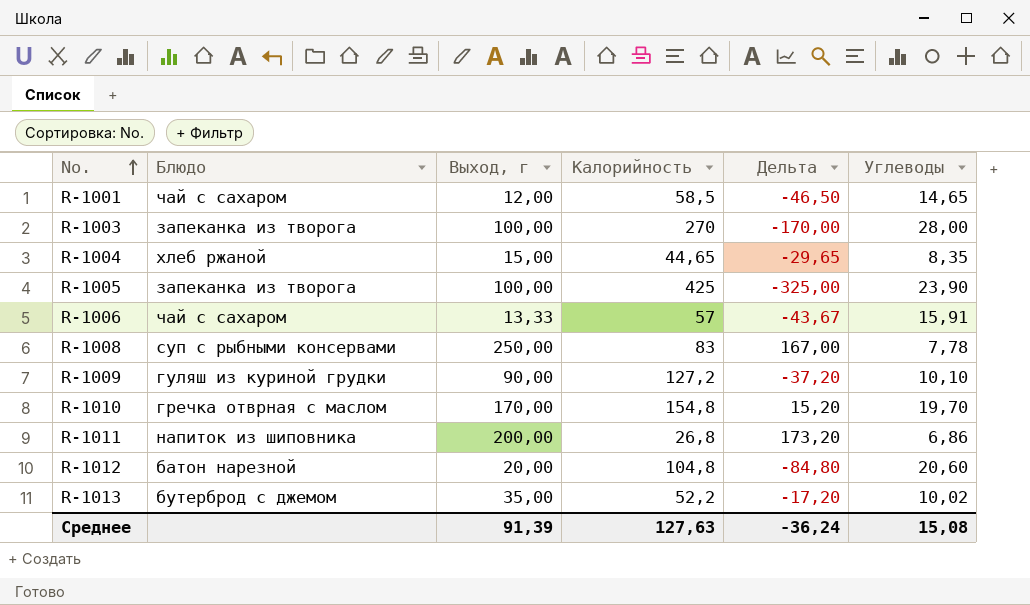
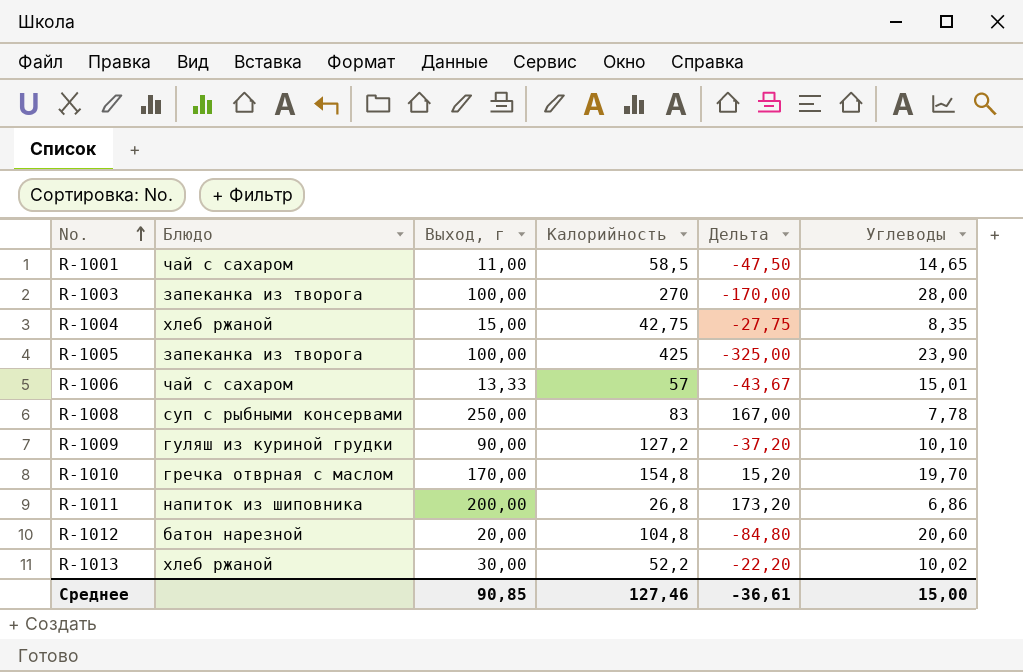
R-1001 | Выход, г: 12,00 -> 11,00
R-1001 | Дельта: -46,50 -> -47,50
R-1004 | Калорийность: 44,65 -> 42,75
R-1004 | Дельта: -29,65 -> -27,75
R-1006 | Углеводы: 15,91 -> 15,01
R-1013 | Блюдо: бутерброд с джемом -> хлеб ржаной
R-1013 | Выход, г: 35,00 -> 30,00
R-1013 | Дельта: -17,20 -> -22,20
Среднее | Выход, г: 91,39 -> 90,85
Среднее | Калорийность: 127,63 -> 127,46
Среднее | Дельта: -36,24 -> -36,61
Среднее | Углеводы: 15,08 -> 15,00

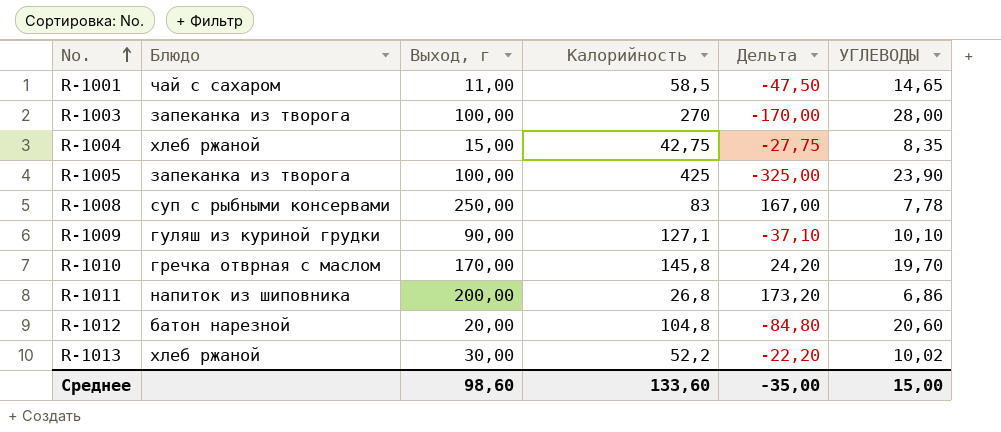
column name: Углеводы -> УГЛЕВОДЫ
row R-1006: чай с сахаром | 13,33 | 57 | -43,67 | 15,01 -> none
R-1009 | Калорийность: 127,2 -> 127,1
R-1009 | Дельта: -37,20 -> -37,10
R-1010 | Калорийность: 154,8 -> 145,8
R-1010 | Дельта: 15,20 -> 24,20
Среднее | Выход, г: 90,85 -> 98,60
Среднее | Калорийность: 127,46 -> 133,60
Среднее | Дельта: -36,61 -> -35,00

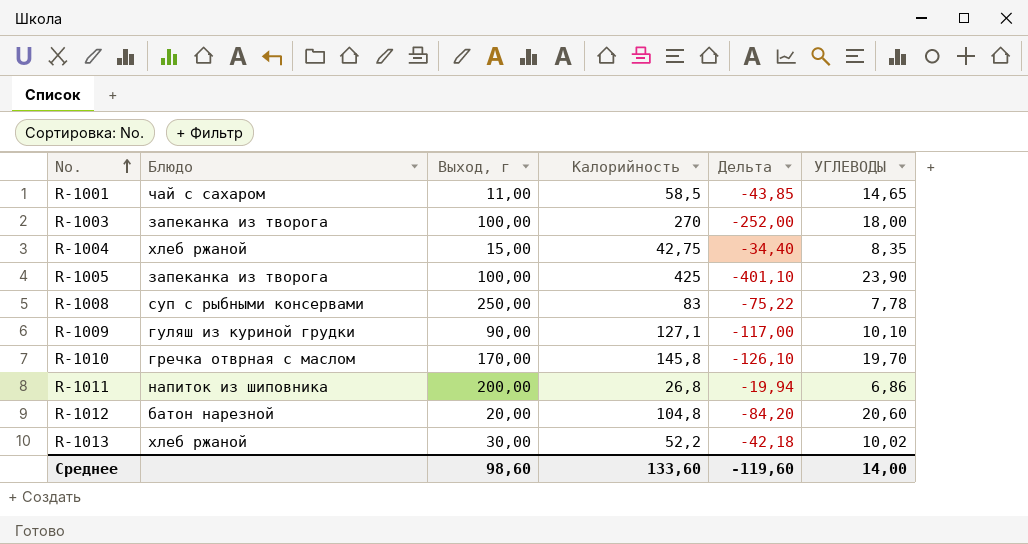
column Дельта | formula: [Выход, г] - [Калорийность] -> [УГЛЕВОДЫ] - [Калорийность]
R-1003 | УГЛЕВОДЫ: 28,00 -> 18,00
Среднее | Дельта: -35,00 -> -119,60
Среднее | УГЛЕВОДЫ: 15,00 -> 14,00

